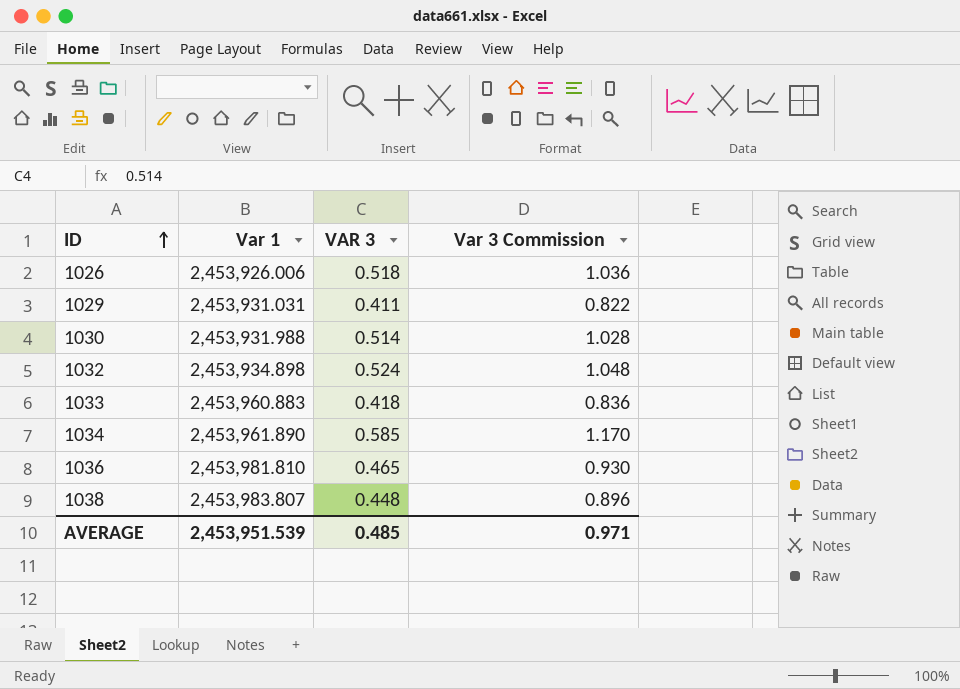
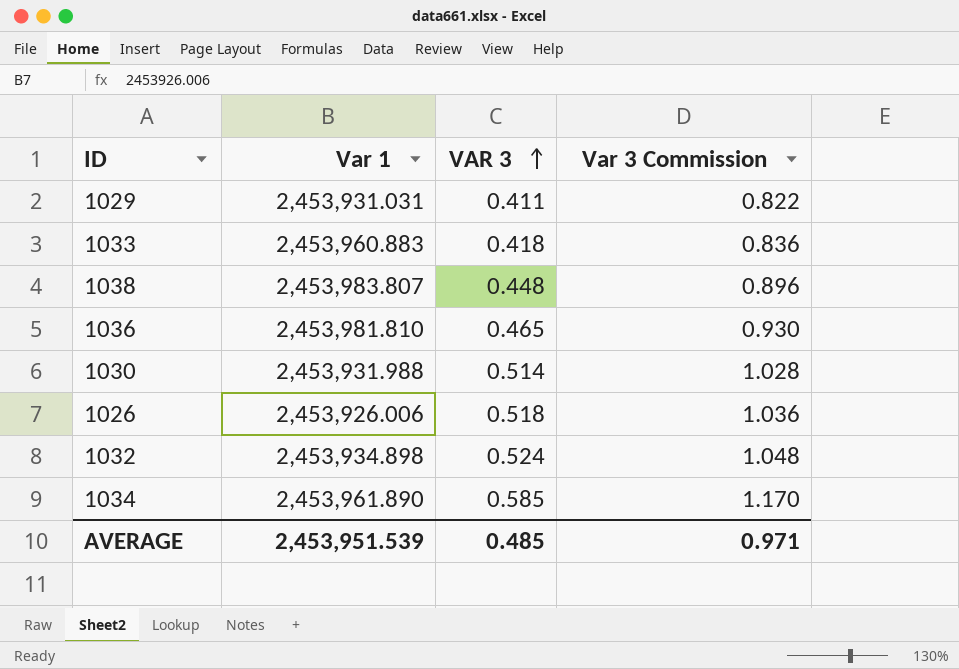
row order: ID ascending -> VAR 3 ascending

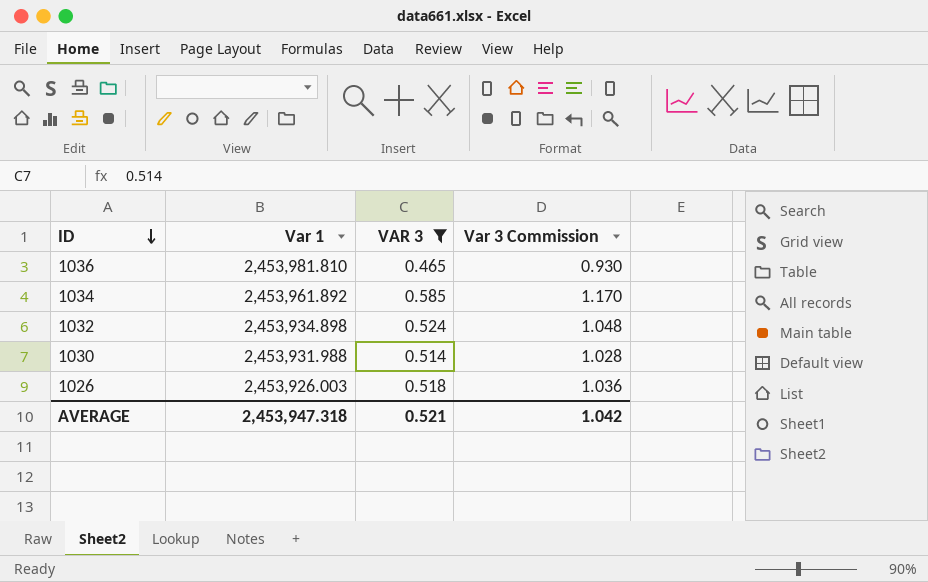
filter: none -> VAR 3 >= 0.465
row order: VAR 3 ascending -> ID descending
1034 | Var 1: 2,453,961.890 -> 2,453,961.892
1026 | Var 1: 2,453,926.006 -> 2,453,926.003
AVERAGE | Var 1: 2,453,951.539 -> 2,453,947.318
AVERAGE | VAR 3: 0.485 -> 0.521
AVERAGE | Var 3 Commission: 0.971 -> 1.042

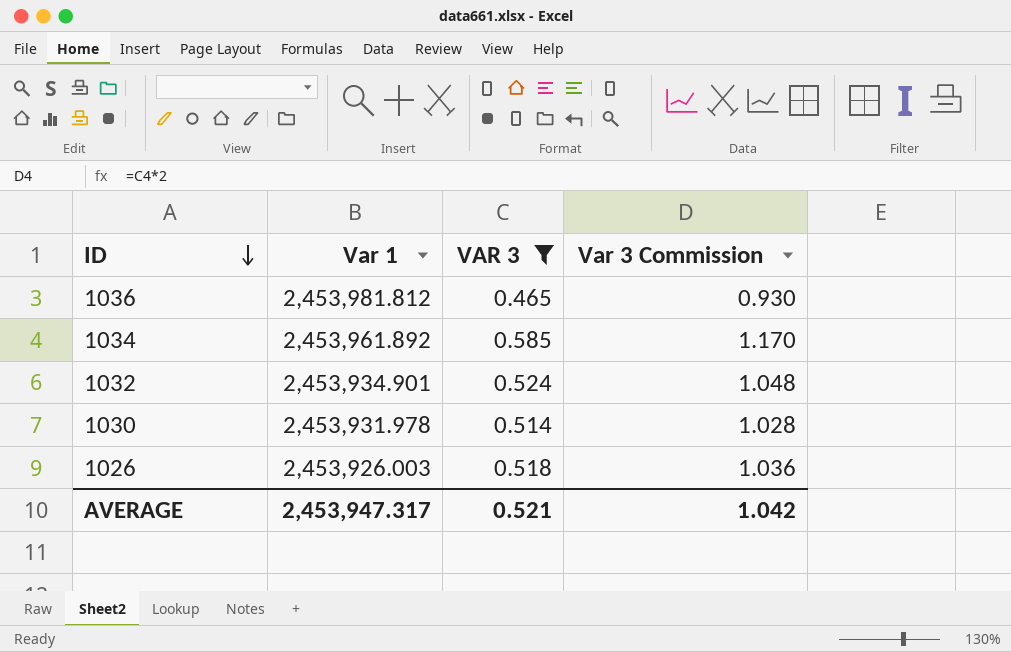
1036 | Var 1: 2,453,981.810 -> 2,453,981.812
1032 | Var 1: 2,453,934.898 -> 2,453,934.901
1030 | Var 1: 2,453,931.988 -> 2,453,931.978
AVERAGE | Var 1: 2,453,947.318 -> 2,453,947.317

